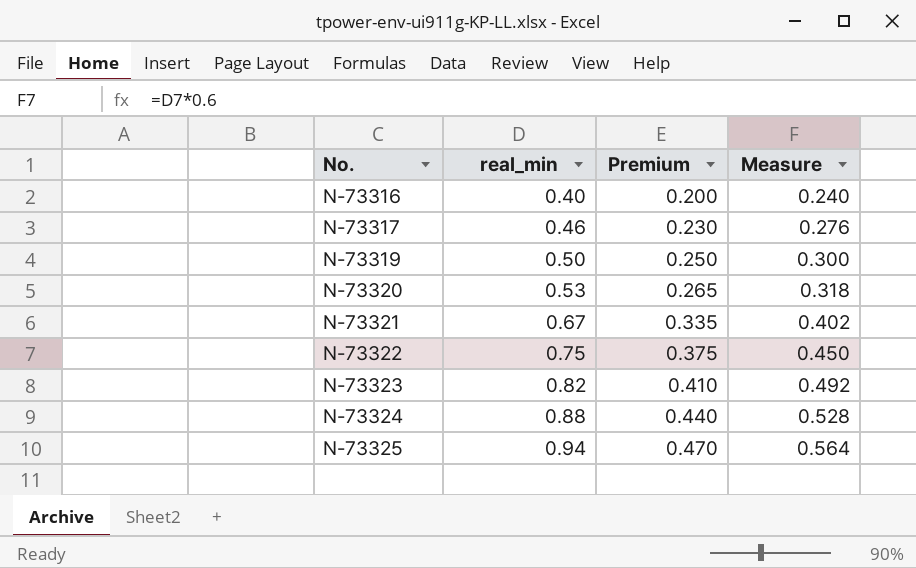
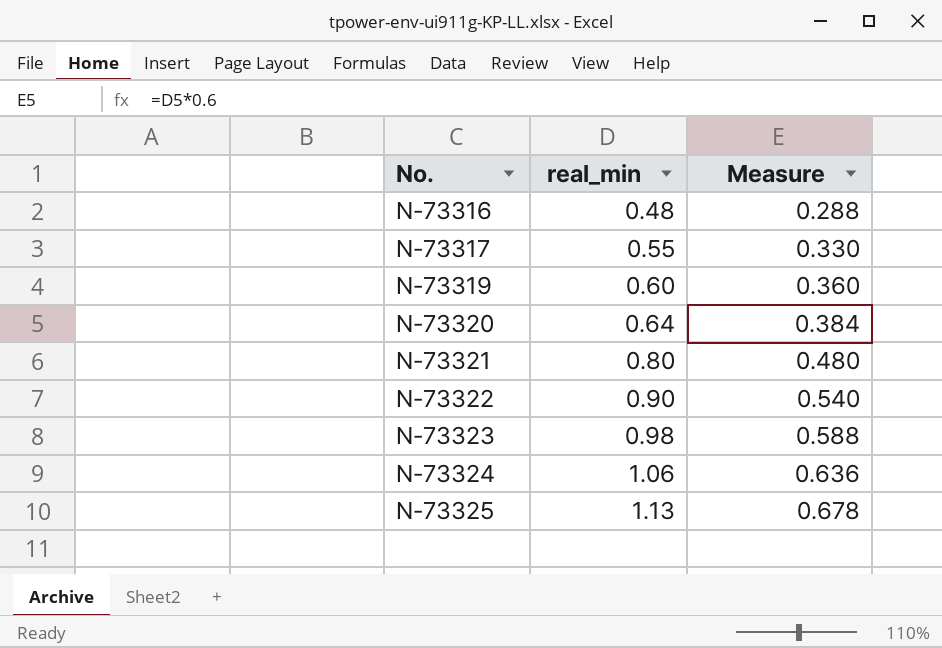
column Premium | formula: [real_min] * 0.5 -> none
N-73316 | real_min: 0.40 -> 0.48
N-73316 | Measure: 0.240 -> 0.288
N-73317 | real_min: 0.46 -> 0.55
N-73317 | Measure: 0.276 -> 0.330
N-73319 | real_min: 0.50 -> 0.60
N-73319 | Measure: 0.300 -> 0.360
N-73320 | real_min: 0.53 -> 0.64
N-73320 | Measure: 0.318 -> 0.384
N-73321 | real_min: 0.67 -> 0.80
N-73321 | Measure: 0.402 -> 0.480
N-73322 | real_min: 0.75 -> 0.90
N-73322 | Measure: 0.450 -> 0.540
N-73323 | real_min: 0.82 -> 0.98
N-73323 | Measure: 0.492 -> 0.588
N-73324 | real_min: 0.88 -> 1.06
N-73324 | Measure: 0.528 -> 0.636
N-73325 | real_min: 0.94 -> 1.13
N-73325 | Measure: 0.564 -> 0.678

